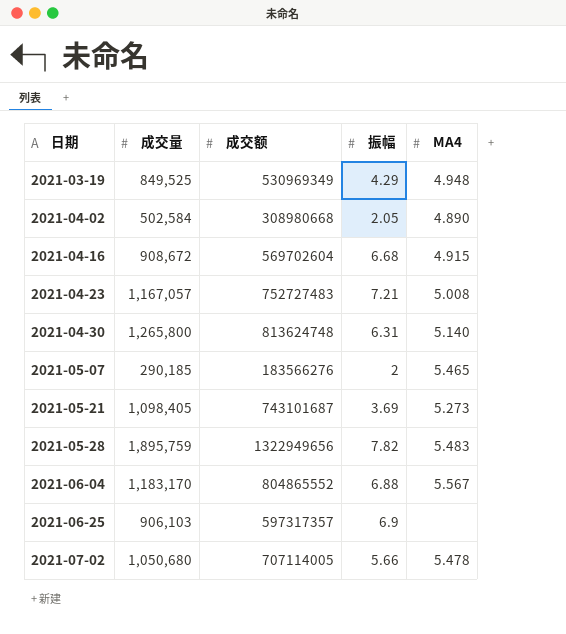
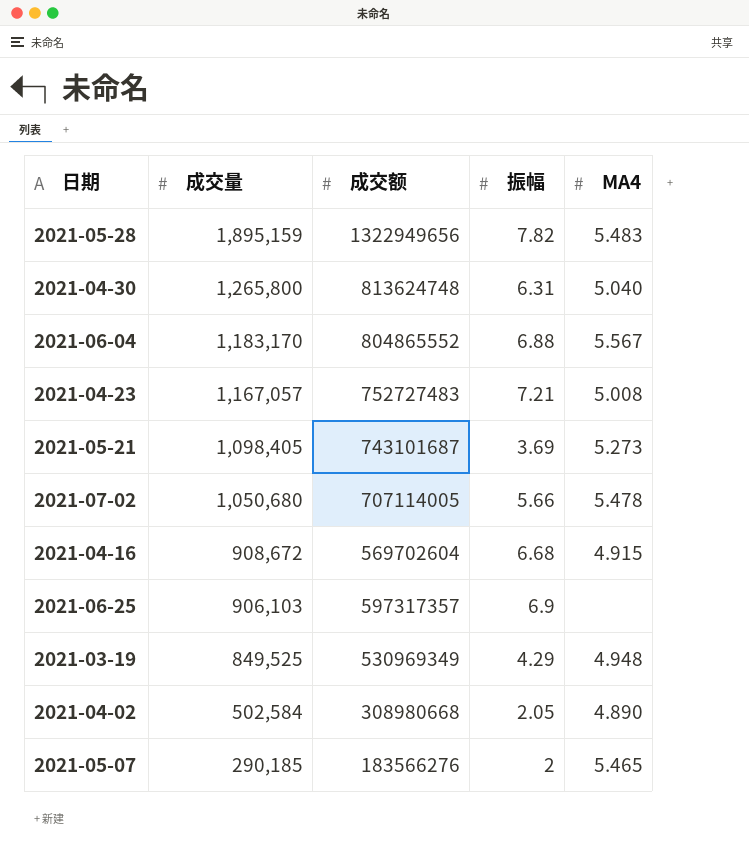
row order: 日期 ascending -> 成交量 descending
2021-05-28 | 成交量: 1,895,759 -> 1,895,159
2021-04-30 | MA4: 5.140 -> 5.040

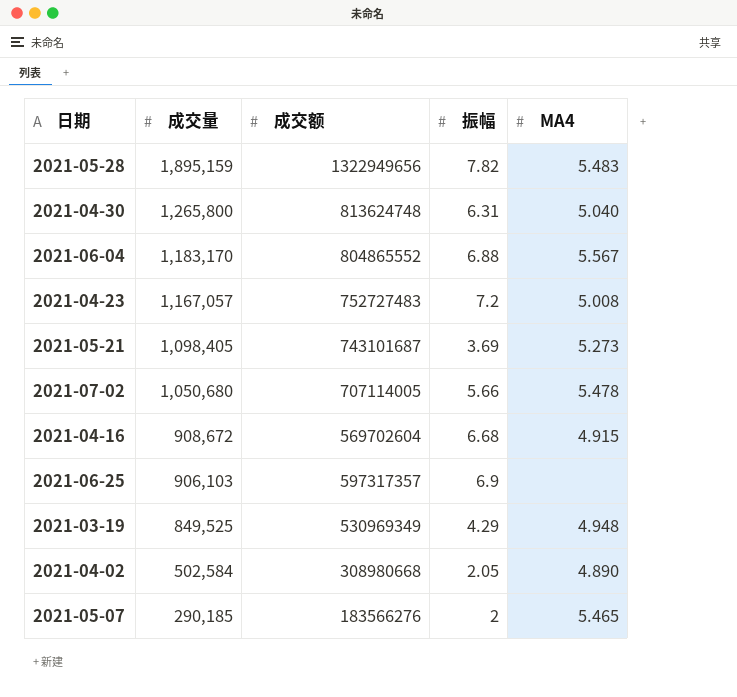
2021-04-23 | 振幅: 7.21 -> 7.2

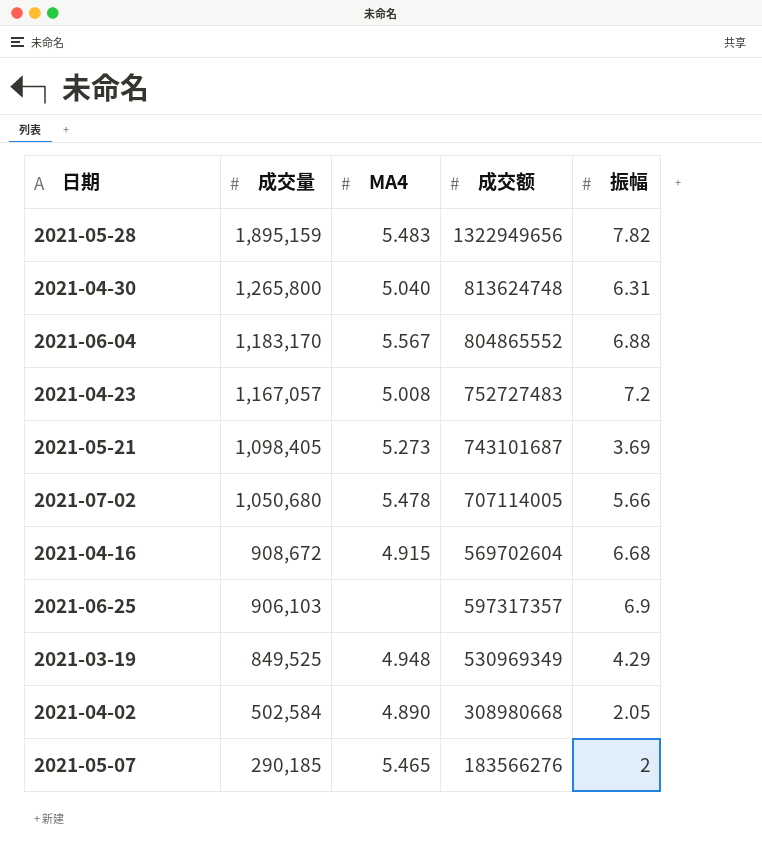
column MA4 | position: 5 -> 3

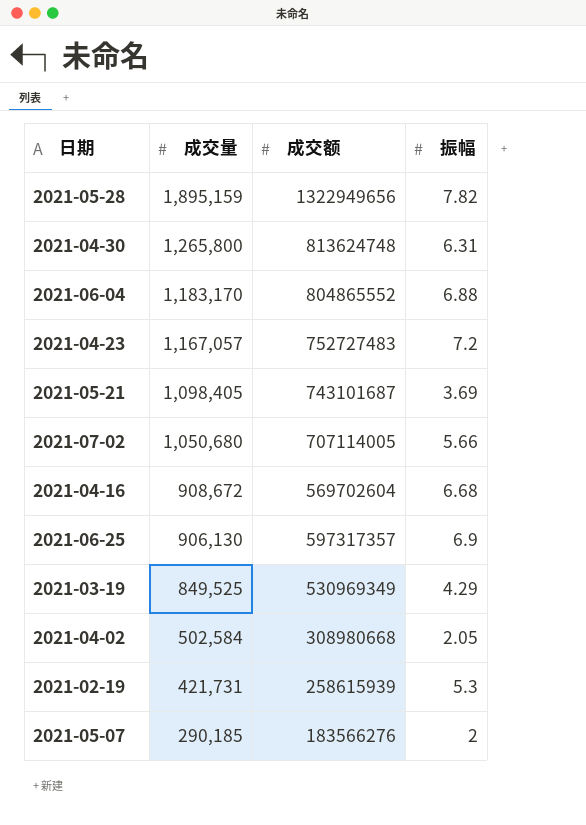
column MA4 | position: 3 -> none
2021-06-25 | 成交量: 906,103 -> 906,130
row 2021-02-19: none -> 421,731 | 258615939 | 5.3

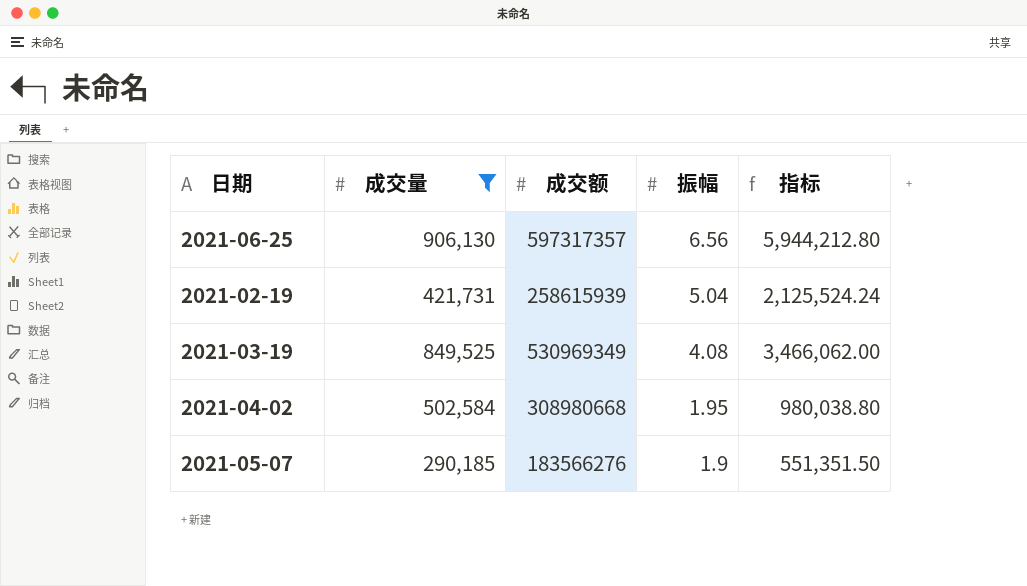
filter: none -> 成交量 <= 906,130
row order: 成交量 descending -> 振幅 descending
column 指标 | formula: none -> [成交量] * [振幅]
2021-06-25 | 振幅: 6.9 -> 6.56
2021-02-19 | 振幅: 5.3 -> 5.04
2021-03-19 | 振幅: 4.29 -> 4.08
2021-04-02 | 振幅: 2.05 -> 1.95
2021-05-07 | 振幅: 2 -> 1.9

